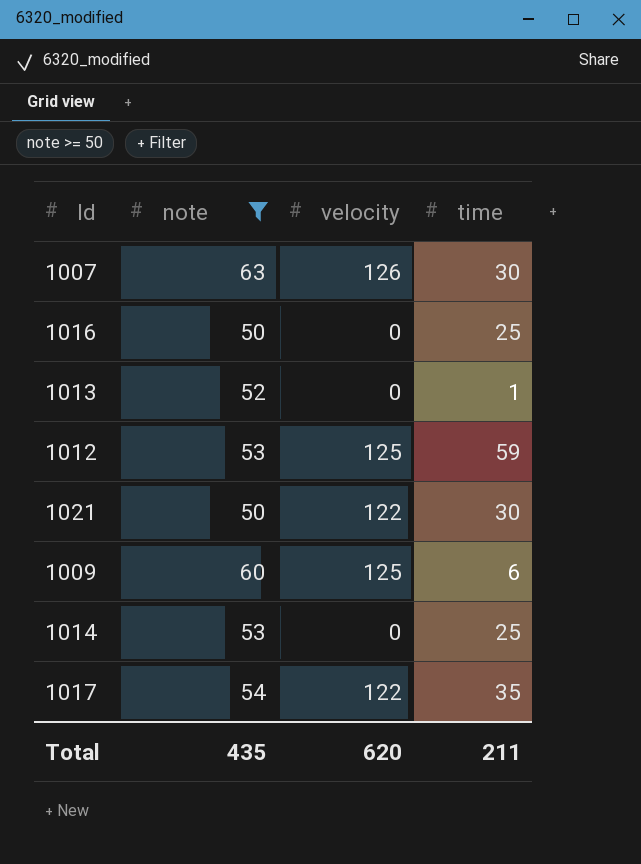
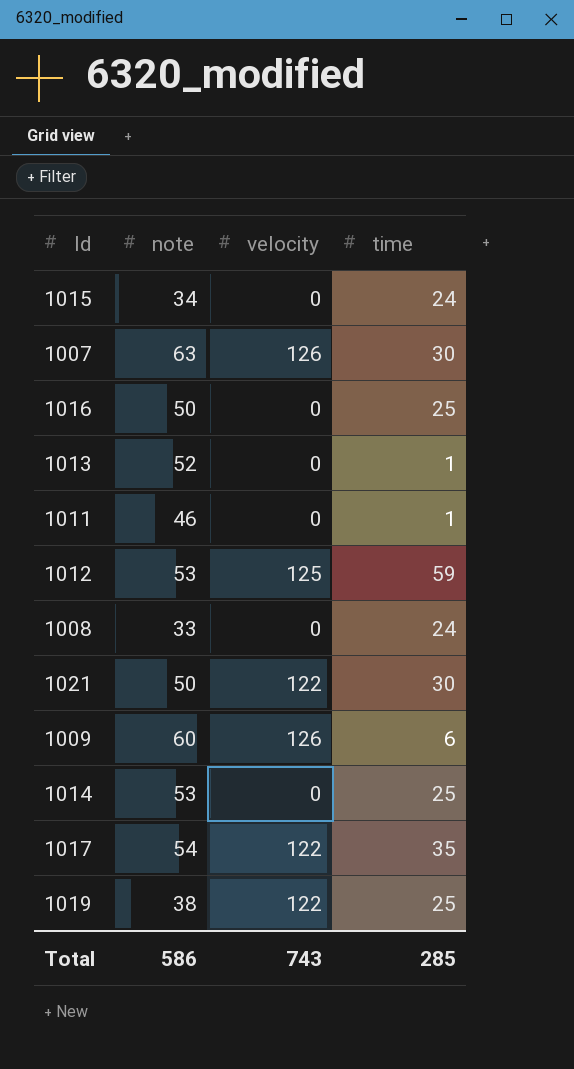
filter: note >= 50 -> none
1009 | velocity: 125 -> 126
Total | note: 435 -> 586
Total | velocity: 620 -> 743
Total | time: 211 -> 285

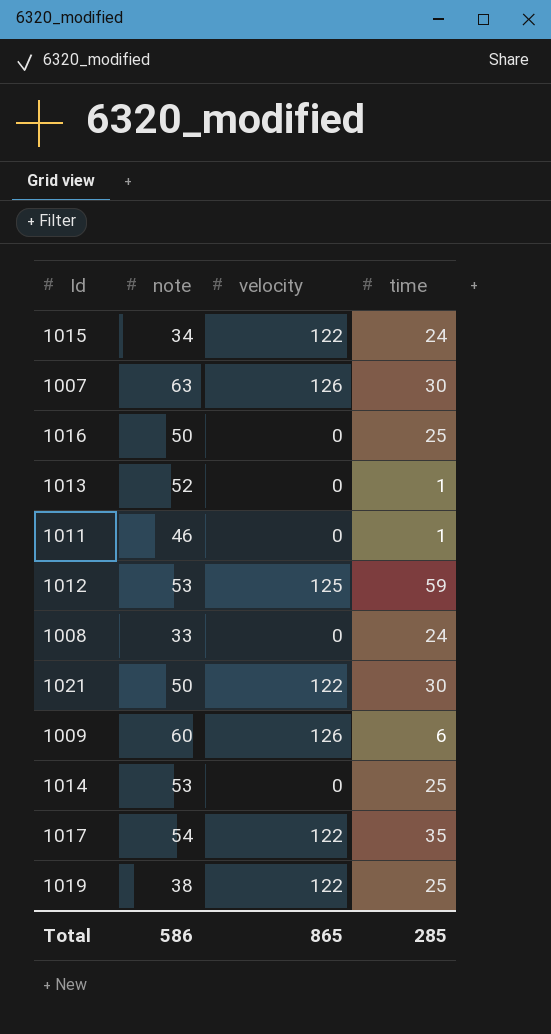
1015 | velocity: 0 -> 122
Total | velocity: 743 -> 865

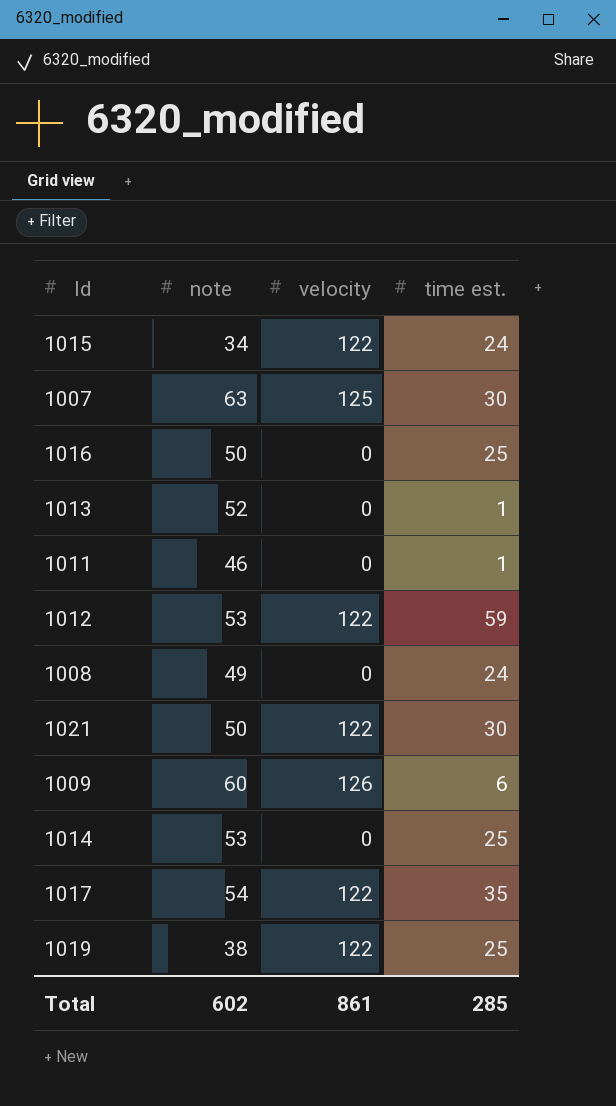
column name: time -> time est.
1007 | velocity: 126 -> 125
1012 | velocity: 125 -> 122
1008 | note: 33 -> 49
Total | note: 586 -> 602
Total | velocity: 865 -> 861

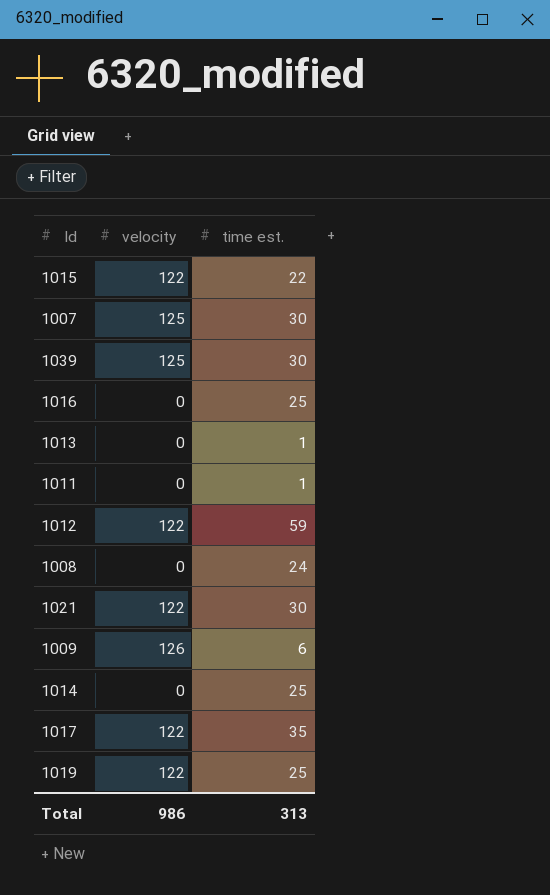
column note | position: 2 -> none
1015 | time est.: 24 -> 22
row 1039: none -> 125 | 30
Total | velocity: 861 -> 986
Total | time est.: 285 -> 313

